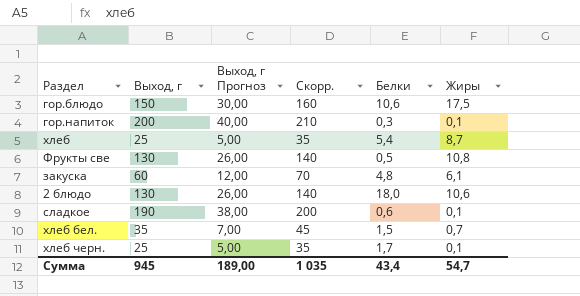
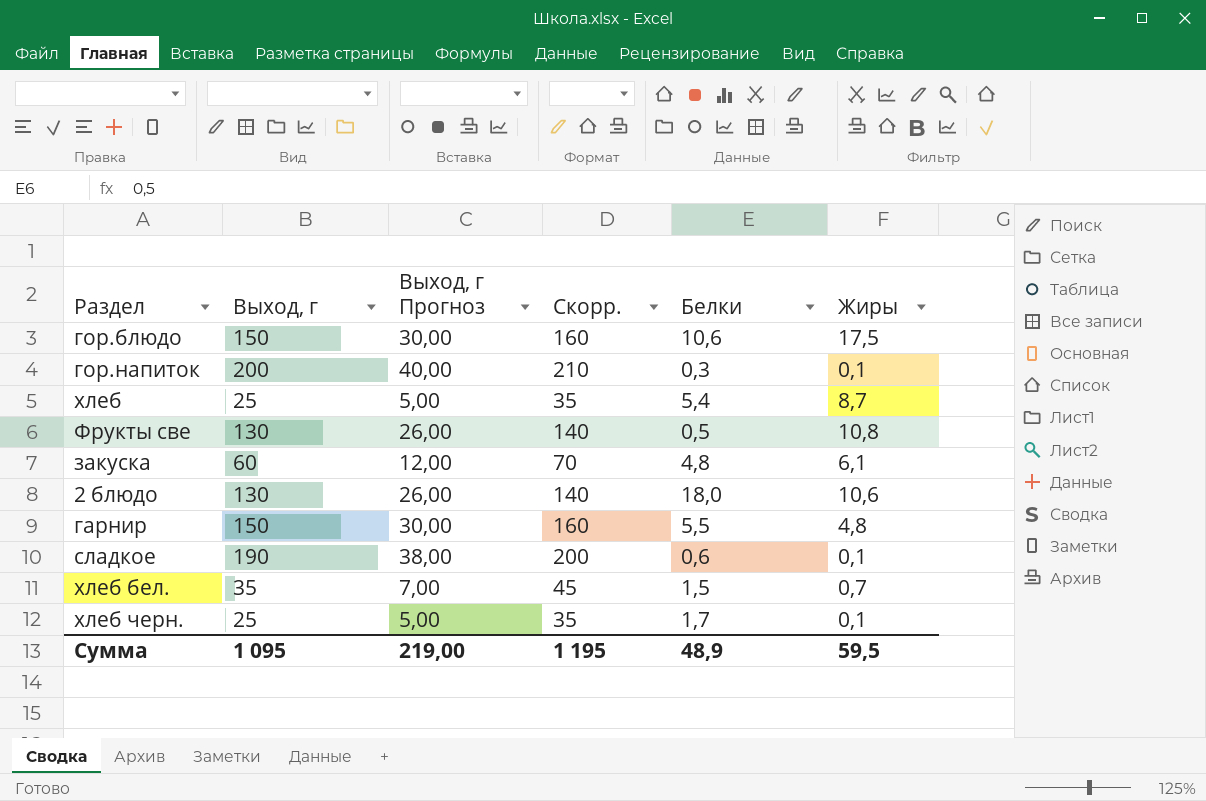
row гарнир: none -> 150 | 30,00 | 160 | 5,5 | 4,8
Сумма | Выход, г: 945 -> 1 095
Сумма | Выход, г Прогноз: 189,00 -> 219,00
Сумма | Скорр.: 1 035 -> 1 195
Сумма | Белки: 43,4 -> 48,9
Сумма | Жиры: 54,7 -> 59,5

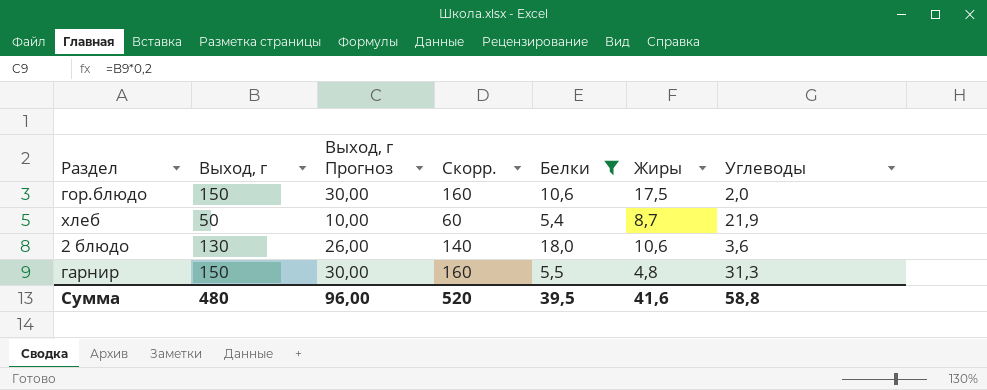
filter: none -> Белки >= 5,4
column Углеводы | position: none -> 7
хлеб | Выход, г: 25 -> 50
хлеб | Выход, г Прогноз: 5,00 -> 10,00
хлеб | Скорр.: 35 -> 60
Сумма | Выход, г: 1 095 -> 480
Сумма | Выход, г Прогноз: 219,00 -> 96,00
Сумма | Скорр.: 1 195 -> 520
Сумма | Белки: 48,9 -> 39,5
Сумма | Жиры: 59,5 -> 41,6

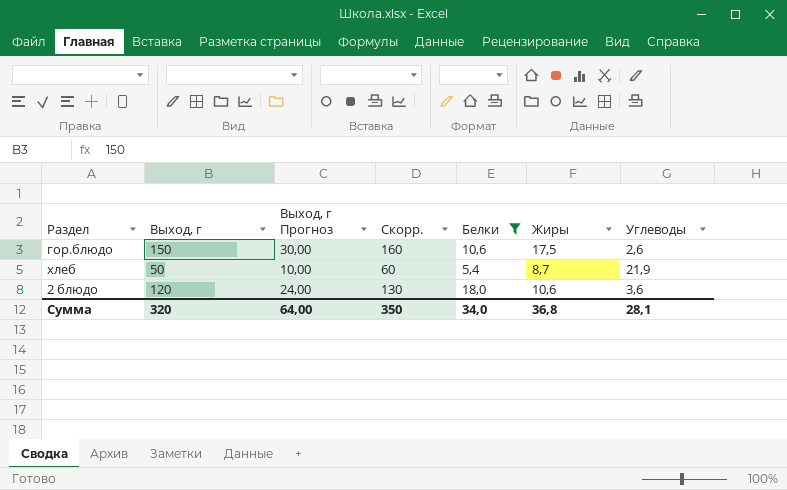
row гарнир: 150 | 30,00 | 160 | 5,5 | 4,8 | 31,3 -> none
гор.блюдо | Углеводы: 2,0 -> 2,6
2 блюдо | Выход, г: 130 -> 120
2 блюдо | Выход, г Прогноз: 26,00 -> 24,00
2 блюдо | Скорр.: 140 -> 130
Сумма | Выход, г: 480 -> 320
Сумма | Выход, г Прогноз: 96,00 -> 64,00
Сумма | Скорр.: 520 -> 350
Сумма | Белки: 39,5 -> 34,0
Сумма | Жиры: 41,6 -> 36,8
Сумма | Углеводы: 58,8 -> 28,1

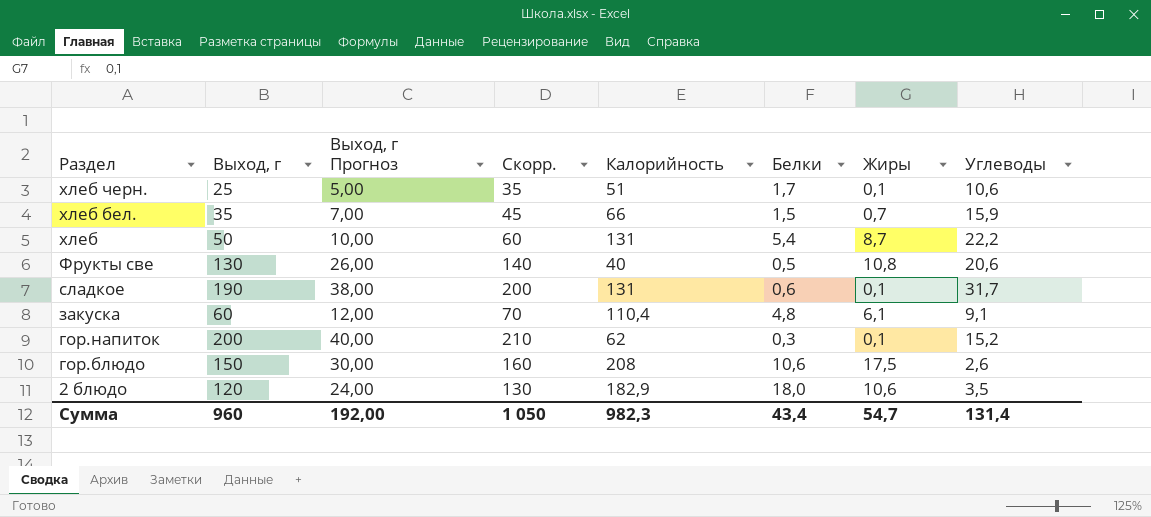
filter: Белки >= 5,4 -> none
row order: none -> Раздел descending
column Калорийность | position: none -> 5
хлеб | Углеводы: 21,9 -> 22,2
2 блюдо | Углеводы: 3,6 -> 3,5
Сумма | Выход, г: 320 -> 960
Сумма | Выход, г Прогноз: 64,00 -> 192,00
Сумма | Скорр.: 350 -> 1 050
Сумма | Белки: 34,0 -> 43,4
Сумма | Жиры: 36,8 -> 54,7
Сумма | Углеводы: 28,1 -> 131,4

